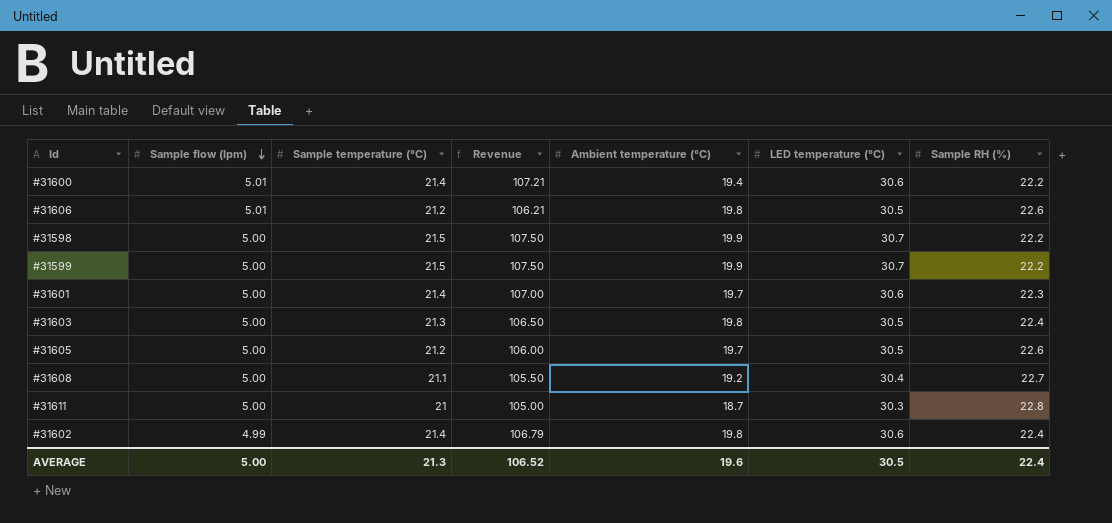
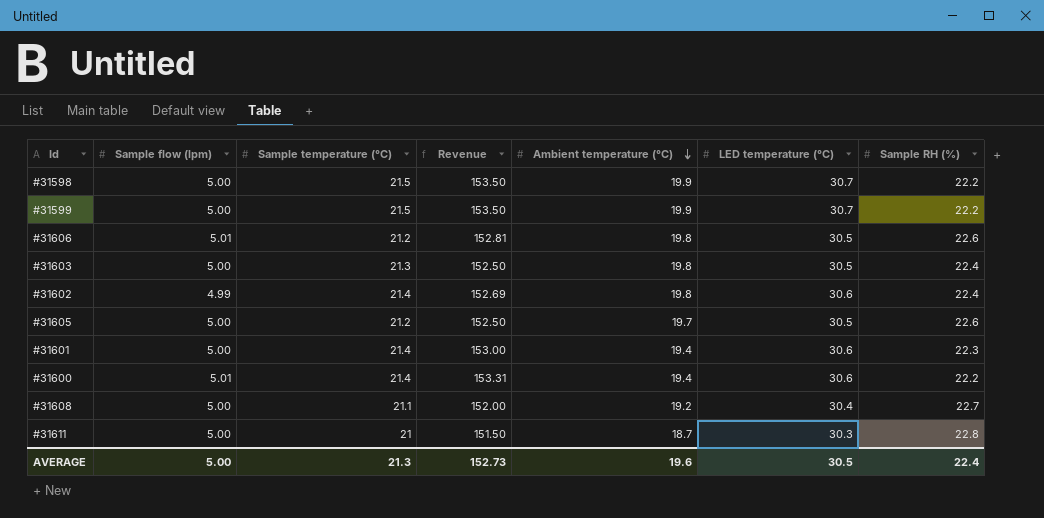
row order: Sample flow (lpm) descending -> Ambient temperature (°C) descending
column Revenue | formula: [Sample flow (lpm)] * [Sample temperature (°C)] -> [Sample flow (lpm)] * [LED temperature (°C)]
#31601 | Ambient temperature (°C): 19.7 -> 19.4
AVERAGE | Revenue: 106.52 -> 152.73

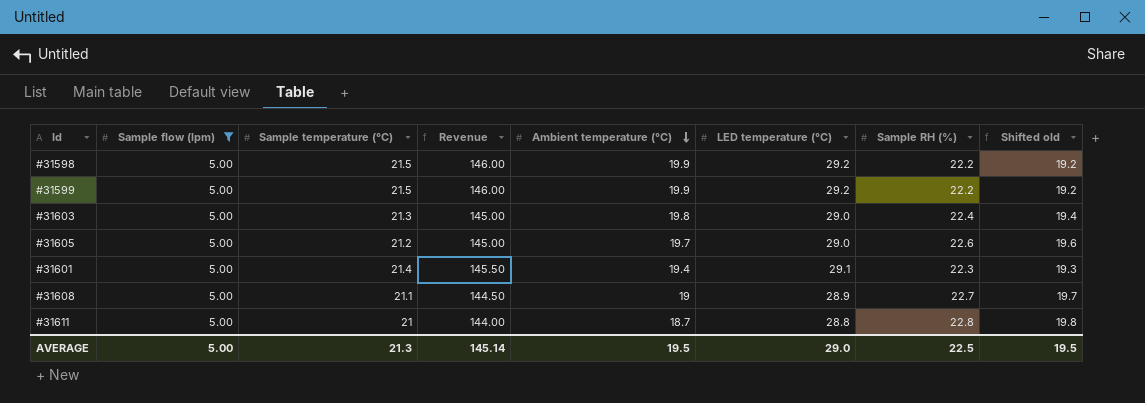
filter: none -> Sample flow (lpm) = 5.00
column Shifted old | formula: none -> [Sample RH (%)] - 3
#31598 | Revenue: 153.50 -> 146.00
#31598 | LED temperature (°C): 30.7 -> 29.2
#31599 | Revenue: 153.50 -> 146.00
#31599 | LED temperature (°C): 30.7 -> 29.2
#31603 | Revenue: 152.50 -> 145.00
#31603 | LED temperature (°C): 30.5 -> 29.0
#31605 | Revenue: 152.50 -> 145.00
#31605 | LED temperature (°C): 30.5 -> 29.0
#31601 | Revenue: 153.00 -> 145.50
#31601 | LED temperature (°C): 30.6 -> 29.1
#31608 | Revenue: 152.00 -> 144.50
#31608 | Ambient temperature (°C): 19.2 -> 19
#31608 | LED temperature (°C): 30.4 -> 28.9
#31611 | Revenue: 151.50 -> 144.00
#31611 | LED temperature (°C): 30.3 -> 28.8
AVERAGE | Revenue: 152.73 -> 145.14
AVERAGE | Ambient temperature (°C): 19.6 -> 19.5
AVERAGE | LED temperature (°C): 30.5 -> 29.0
AVERAGE | Sample RH (%): 22.4 -> 22.5

